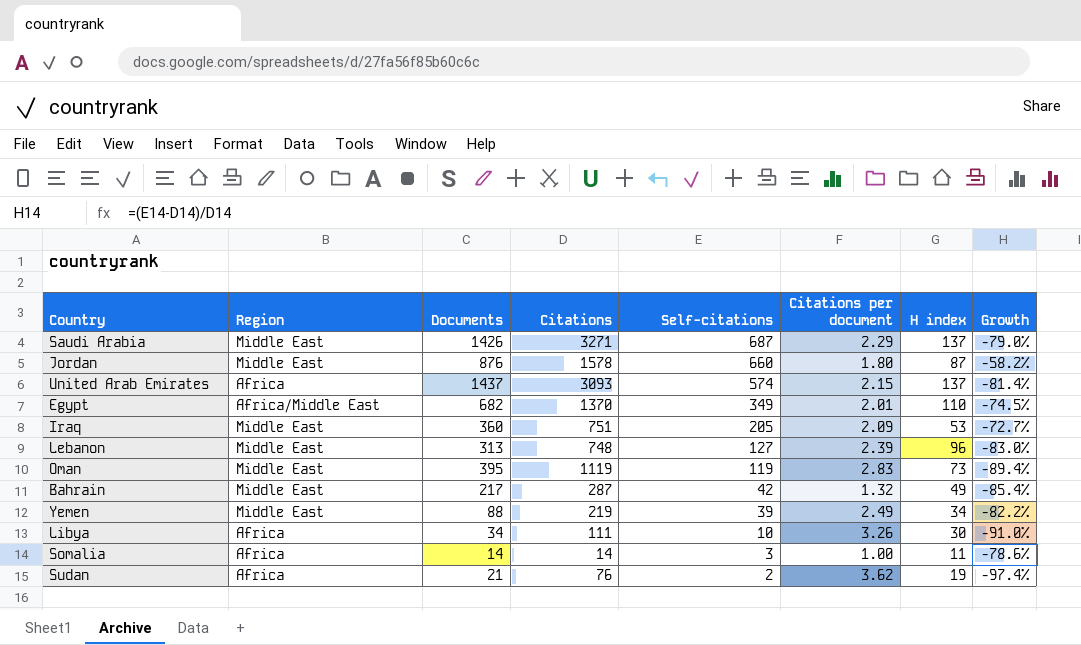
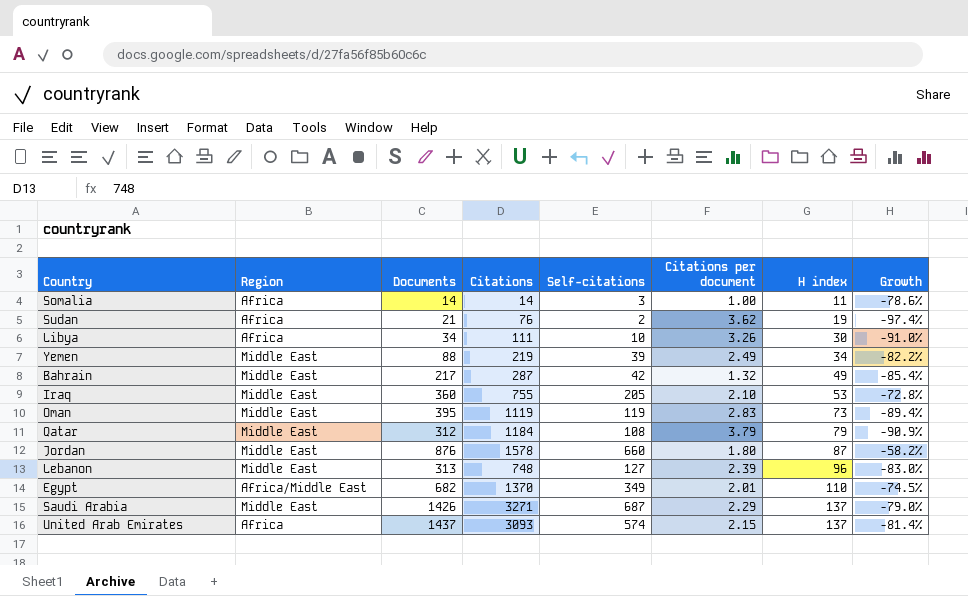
row order: Self-citations descending -> H index ascending
Iraq | Citations: 751 -> 755
Iraq | Citations per document: 2.09 -> 2.10
Iraq | Growth: -72.7% -> -72.8%
row Qatar: none -> Middle East | 312 | 1184 | 108 | 3.79 | 79 | -90.9%

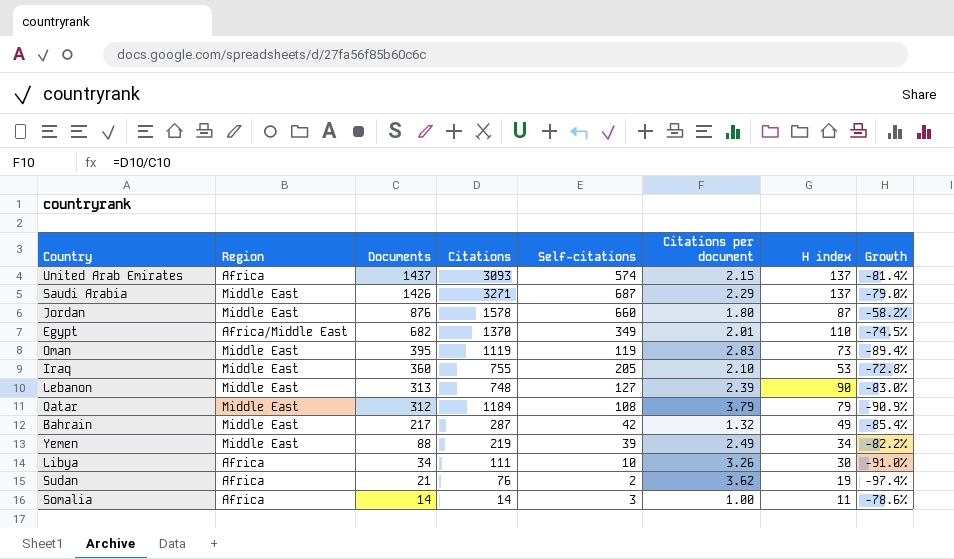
row order: H index ascending -> Documents descending
Lebanon | H index: 96 -> 90

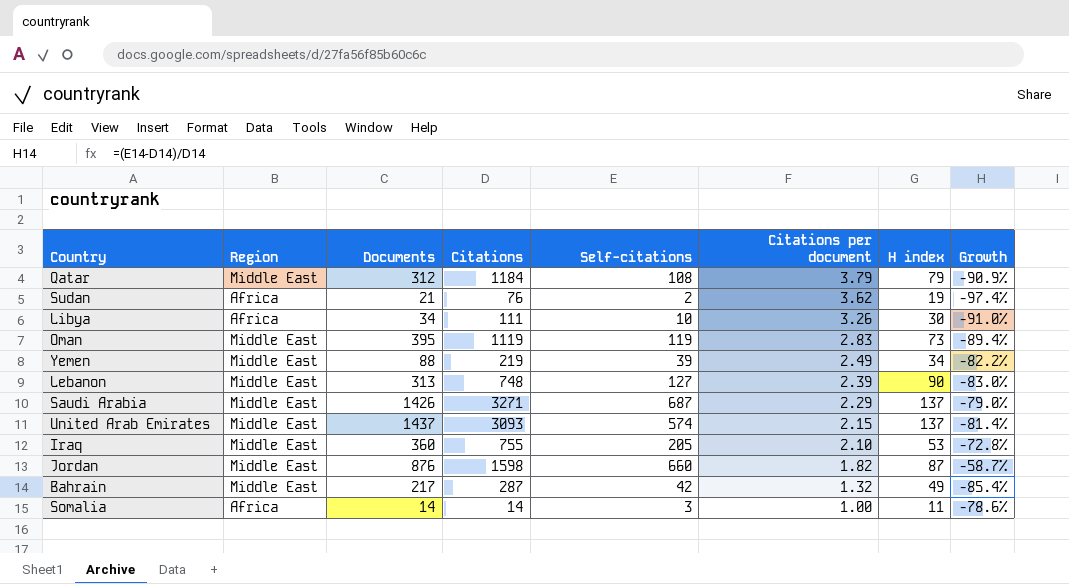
row order: Documents descending -> Citations per document descending
row Egypt: Africa/Middle East | 682 | 1370 | 349 | 2.01 | 110 | -74.5% -> none
United Arab Emirates | Region: Africa -> Middle East
Jordan | Citations: 1578 -> 1598
Jordan | Citations per document: 1.80 -> 1.82
Jordan | Growth: -58.2% -> -58.7%

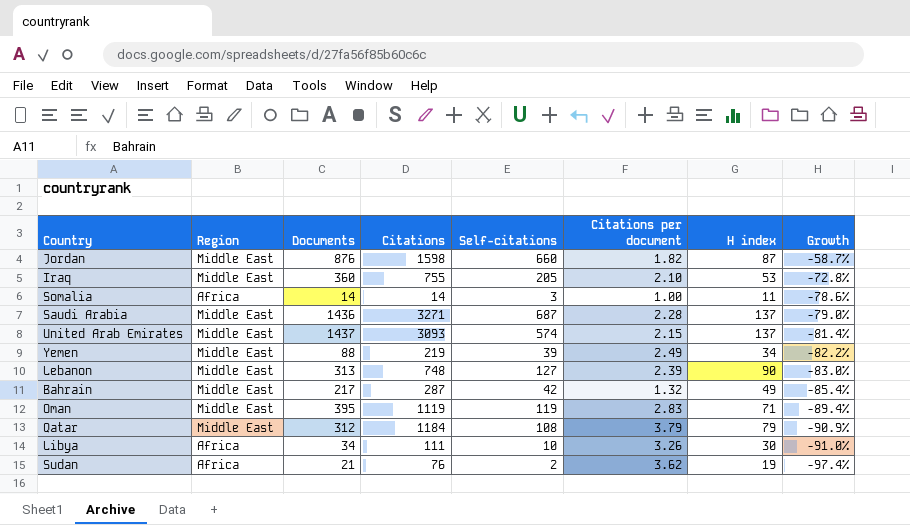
row order: Citations per document descending -> Growth descending
Saudi Arabia | Documents: 1426 -> 1436
Saudi Arabia | Citations per document: 2.29 -> 2.28
Oman | H index: 73 -> 71

